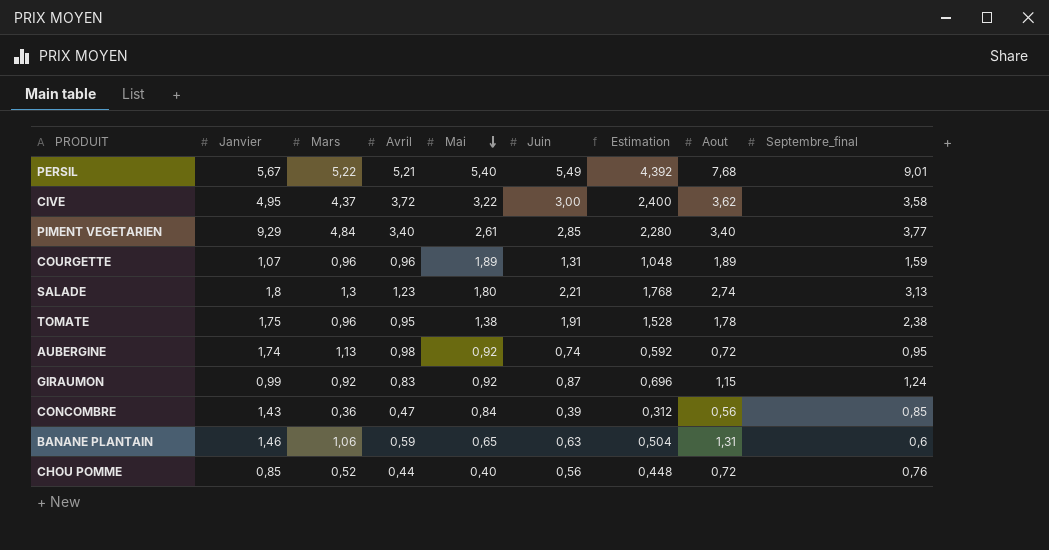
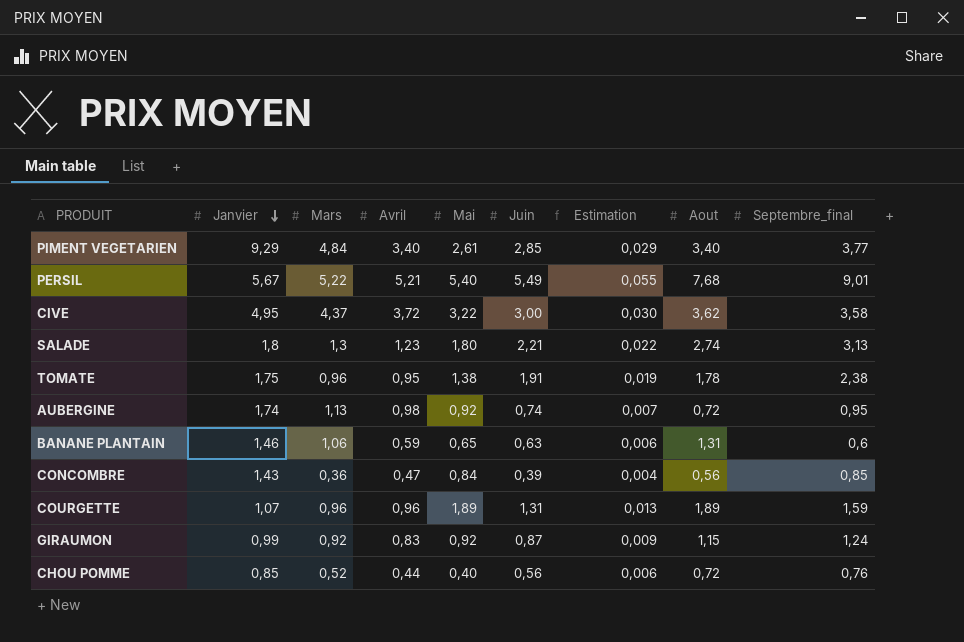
row order: Mai descending -> Janvier descending
column Estimation | formula: [Juin] * 0,8 -> [Juin] * 0,01

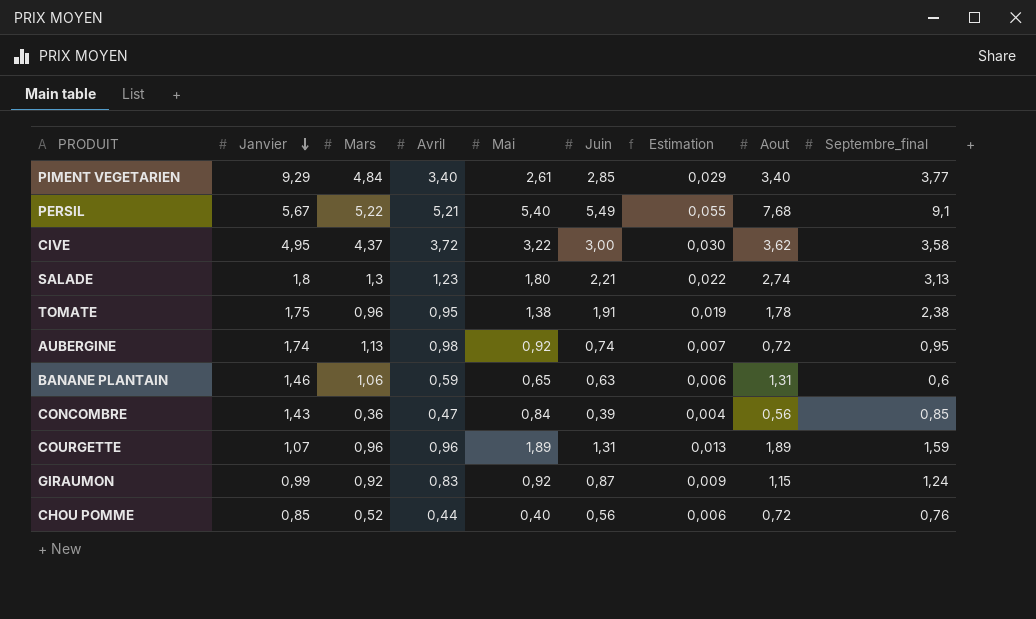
PERSIL | Septembre_final: 9,01 -> 9,1

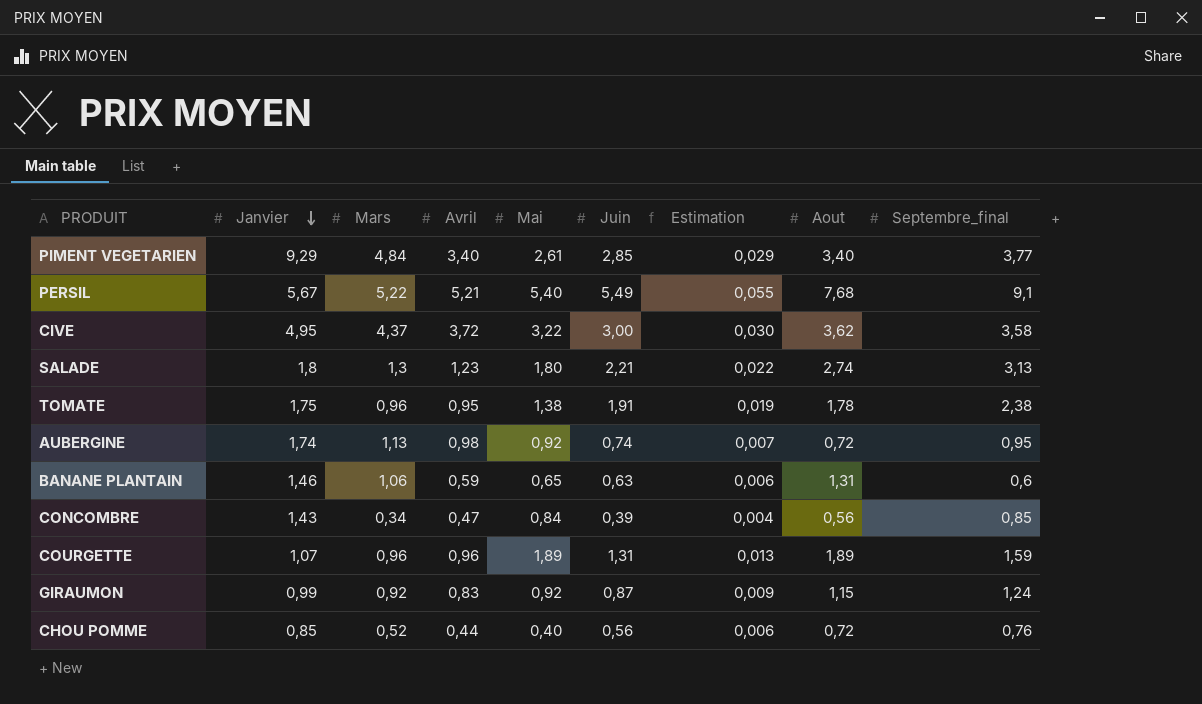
CONCOMBRE | Mars: 0,36 -> 0,34

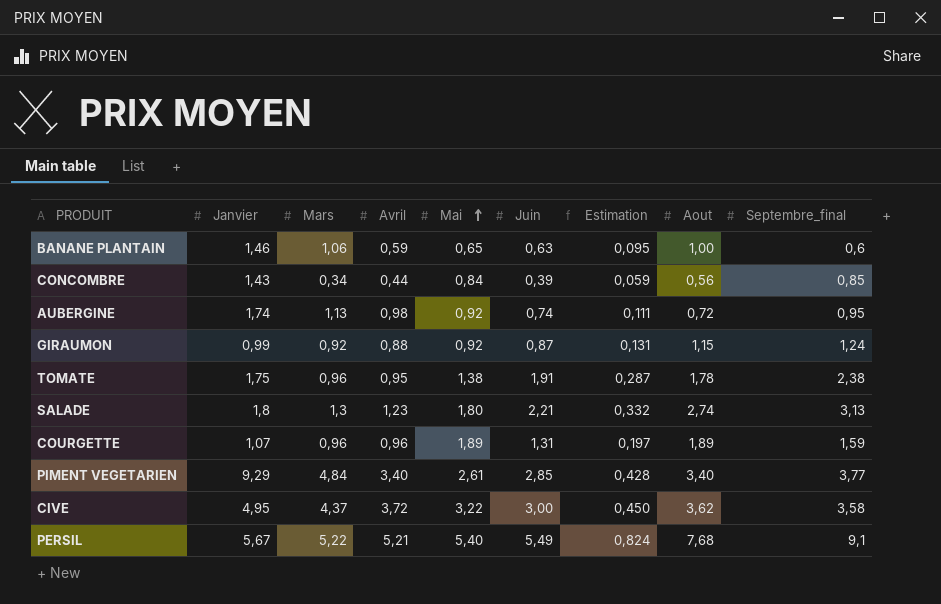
row order: Janvier descending -> Mai ascending
column Estimation | formula: [Juin] * 0,01 -> [Juin] * 0,15
row CHOU POMME: 0,85 | 0,52 | 0,44 | 0,40 | 0,56 | 0,006 | 0,72 | 0,76 -> none
BANANE PLANTAIN | Aout: 1,31 -> 1,00
CONCOMBRE | Avril: 0,47 -> 0,44
GIRAUMON | Avril: 0,83 -> 0,88

